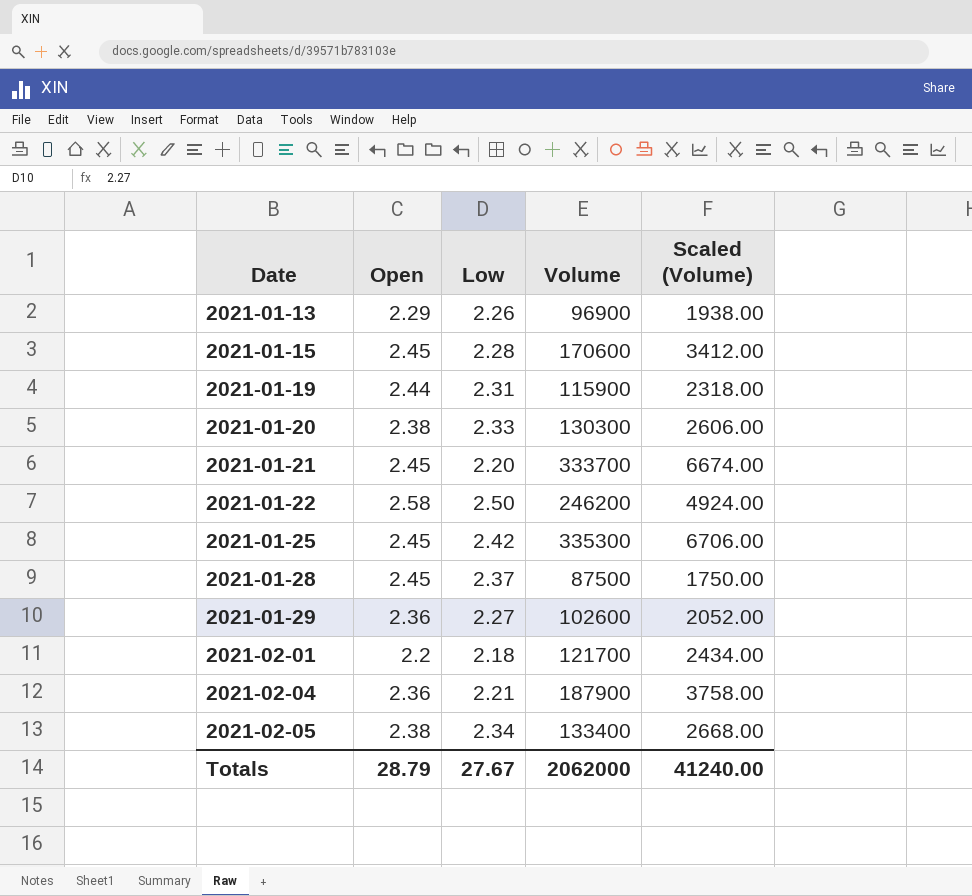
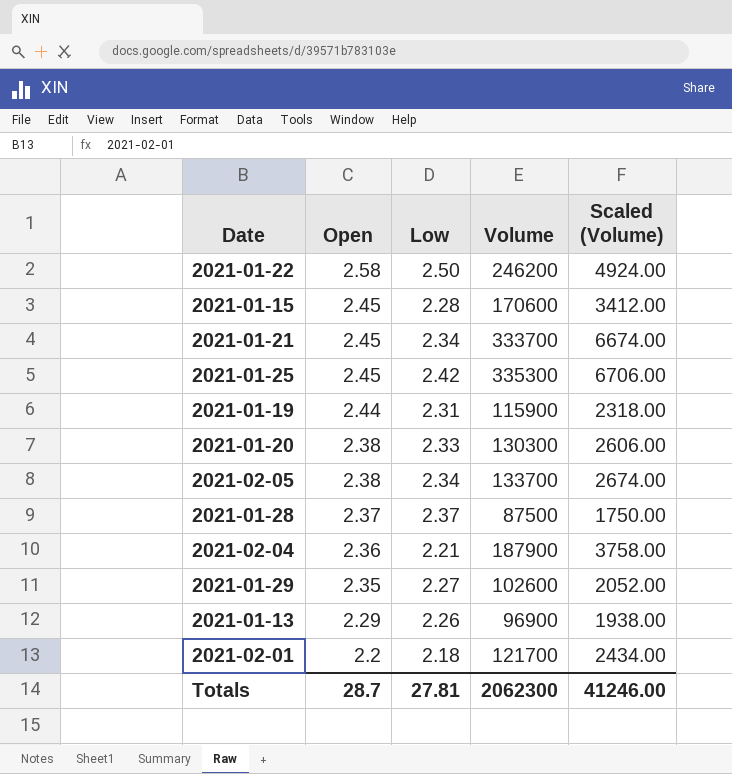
row order: Date ascending -> Open descending
2021-01-21 | Low: 2.20 -> 2.34
2021-02-05 | Volume: 133400 -> 133700
2021-02-05 | Scaled (Volume): 2668.00 -> 2674.00
2021-01-28 | Open: 2.45 -> 2.37
2021-01-29 | Open: 2.36 -> 2.35
Totals | Open: 28.79 -> 28.7
Totals | Low: 27.67 -> 27.81
Totals | Volume: 2062000 -> 2062300
Totals | Scaled (Volume): 41240.00 -> 41246.00

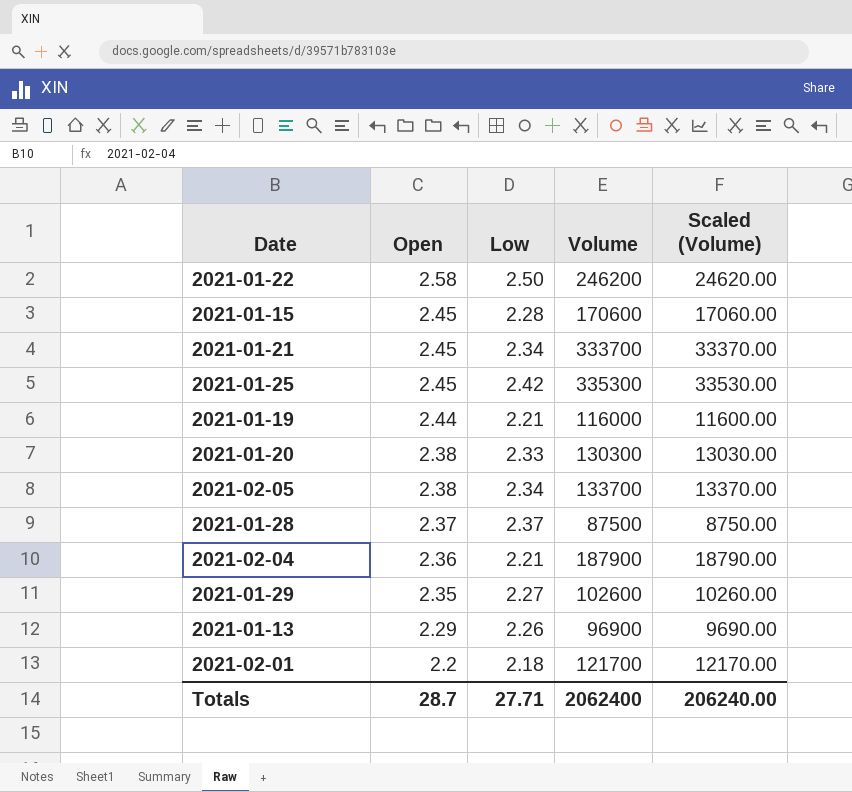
column Scaled (Volume) | formula: [Volume] * 0.02 -> [Volume] * 0.1
2021-01-19 | Low: 2.31 -> 2.21
2021-01-19 | Volume: 115900 -> 116000
Totals | Low: 27.81 -> 27.71
Totals | Volume: 2062300 -> 2062400
Totals | Scaled (Volume): 41246.00 -> 206240.00

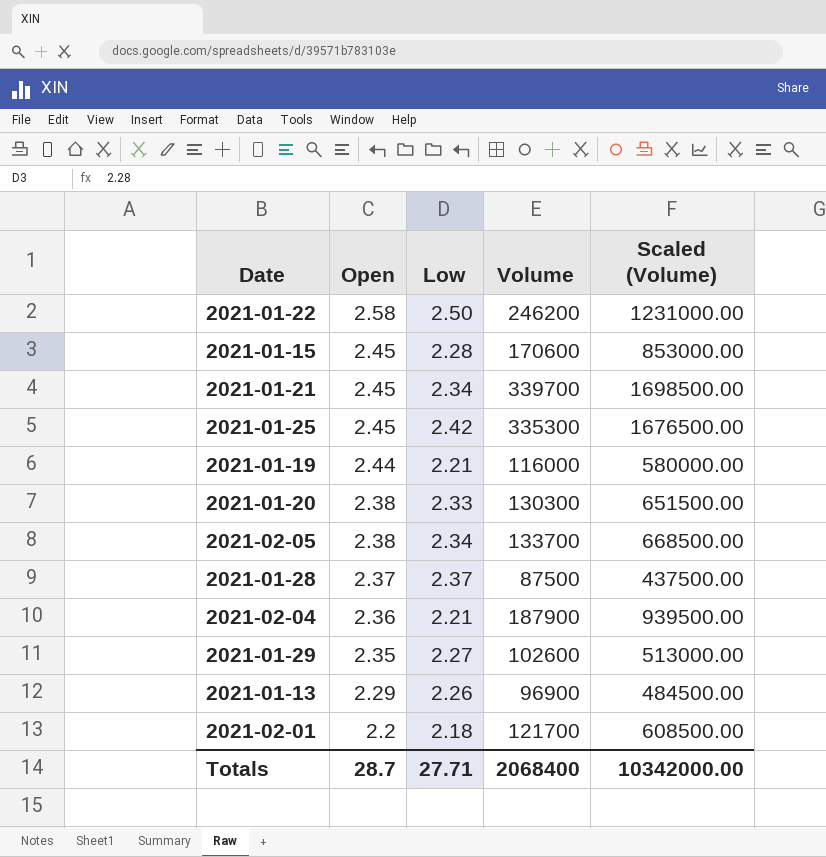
column Scaled (Volume) | formula: [Volume] * 0.1 -> [Volume] * 5
2021-01-21 | Volume: 333700 -> 339700
Totals | Volume: 2062400 -> 2068400
Totals | Scaled (Volume): 206240.00 -> 10342000.00

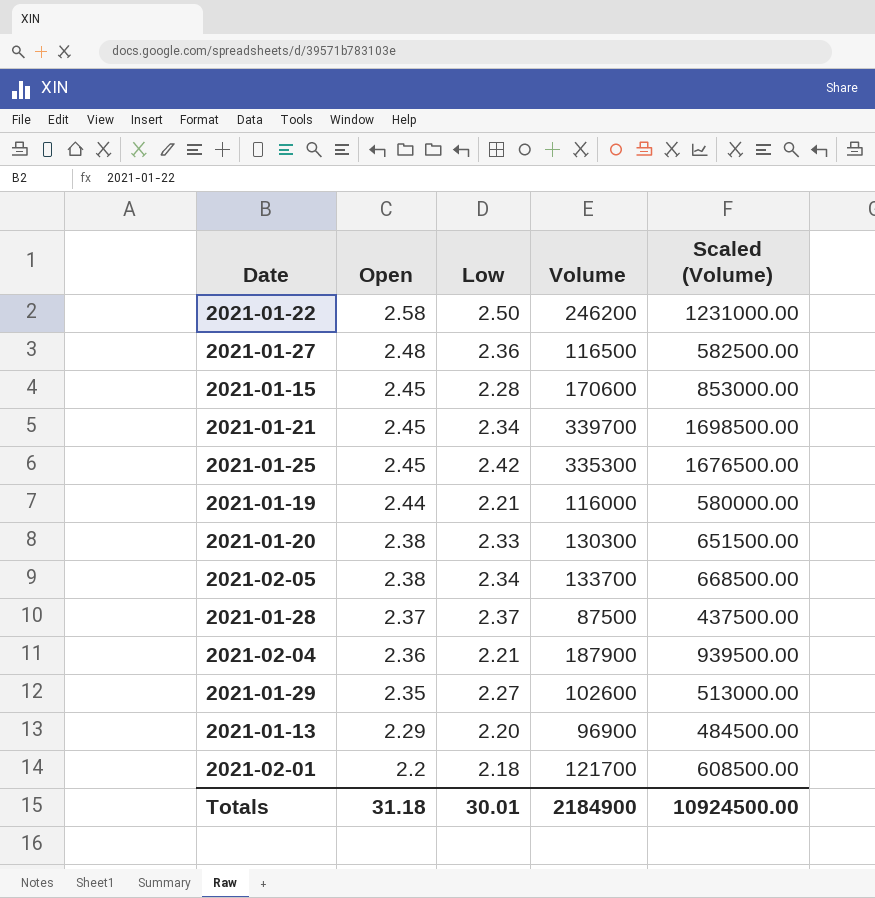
row 2021-01-27: none -> 2.48 | 2.36 | 116500 | 582500.00
2021-01-13 | Low: 2.26 -> 2.20
Totals | Open: 28.7 -> 31.18
Totals | Low: 27.71 -> 30.01
Totals | Volume: 2068400 -> 2184900
Totals | Scaled (Volume): 10342000.00 -> 10924500.00

